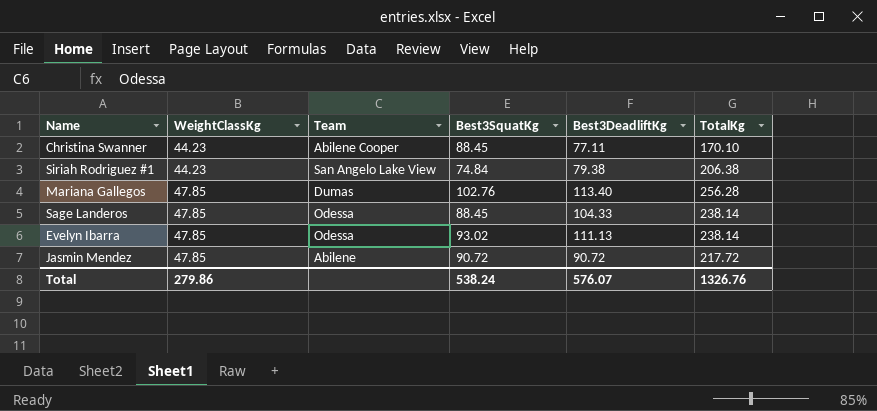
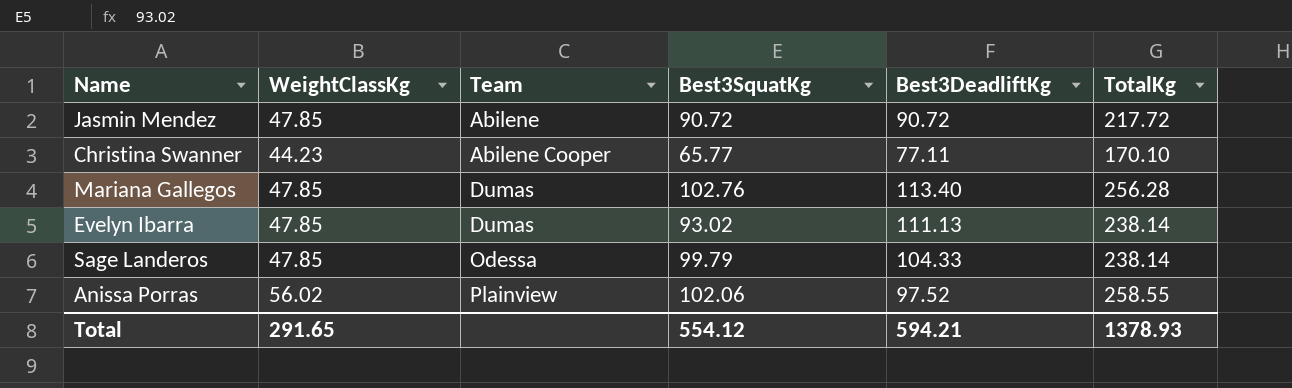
row order: WeightClassKg ascending -> Team ascending
row Siriah Rodriguez #1: 44.23 | San Angelo Lake View | 74.84 | 79.38 | 206.38 -> none
Christina Swanner | Best3SquatKg: 88.45 -> 65.77
Evelyn Ibarra | Team: Odessa -> Dumas
Sage Landeros | Best3SquatKg: 88.45 -> 99.79
row Anissa Porras: none -> 56.02 | Plainview | 102.06 | 97.52 | 258.55
Total | WeightClassKg: 279.86 -> 291.65
Total | Best3SquatKg: 538.24 -> 554.12
Total | Best3DeadliftKg: 576.07 -> 594.21
Total | TotalKg: 1326.76 -> 1378.93

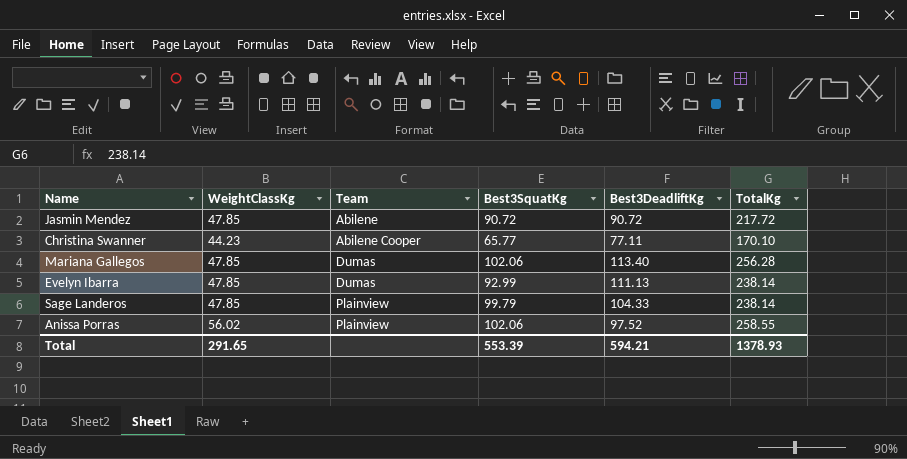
Mariana Gallegos | Best3SquatKg: 102.76 -> 102.06
Evelyn Ibarra | Best3SquatKg: 93.02 -> 92.99
Sage Landeros | Team: Odessa -> Plainview
Total | Best3SquatKg: 554.12 -> 553.39

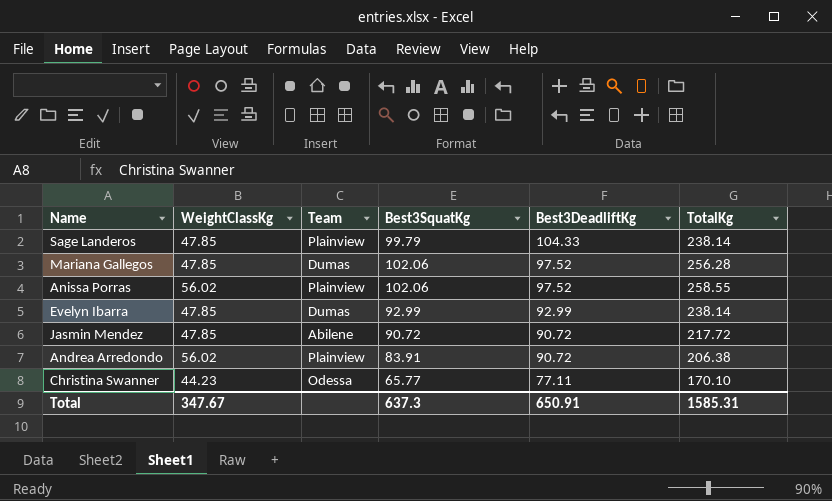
row order: Team ascending -> Best3DeadliftKg descending
Mariana Gallegos | Best3DeadliftKg: 113.40 -> 97.52
Evelyn Ibarra | Best3DeadliftKg: 111.13 -> 92.99
row Andrea Arredondo: none -> 56.02 | Plainview | 83.91 | 90.72 | 206.38
Christina Swanner | Team: Abilene Cooper -> Odessa
Total | WeightClassKg: 291.65 -> 347.67
Total | Best3SquatKg: 553.39 -> 637.3
Total | Best3DeadliftKg: 594.21 -> 650.91
Total | TotalKg: 1378.93 -> 1585.31

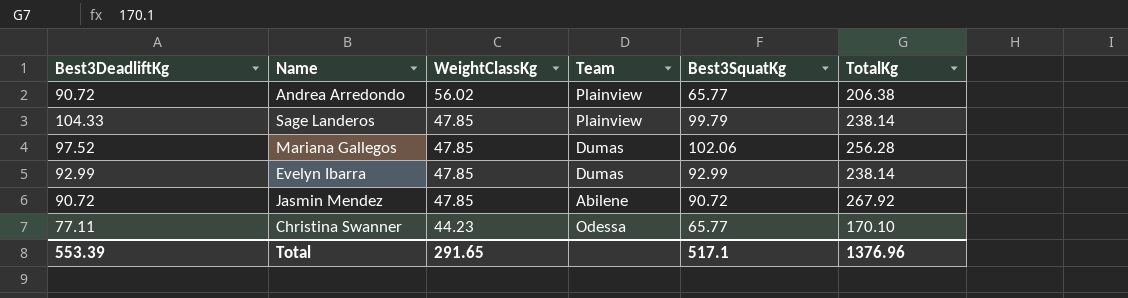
row order: Best3DeadliftKg descending -> WeightClassKg descending
column Best3DeadliftKg | position: 5 -> 1
row Anissa Porras: 56.02 | Plainview | 102.06 | 97.52 | 258.55 -> none
Andrea Arredondo | Best3SquatKg: 83.91 -> 65.77
Jasmin Mendez | TotalKg: 217.72 -> 267.92
Total | Best3DeadliftKg: 650.91 -> 553.39
Total | WeightClassKg: 347.67 -> 291.65
Total | Best3SquatKg: 637.3 -> 517.1
Total | TotalKg: 1585.31 -> 1376.96

